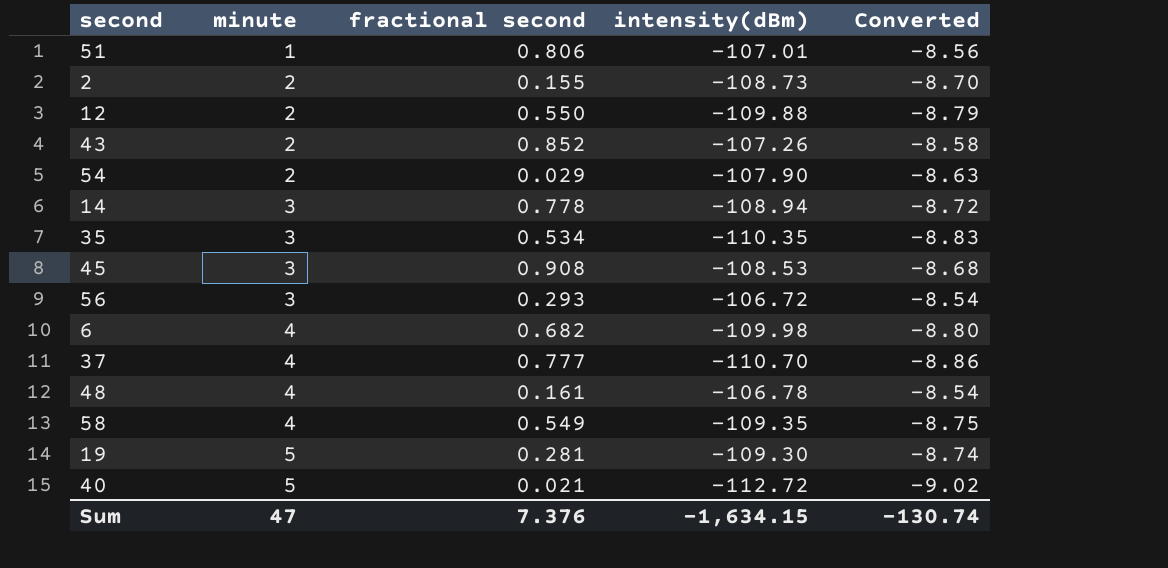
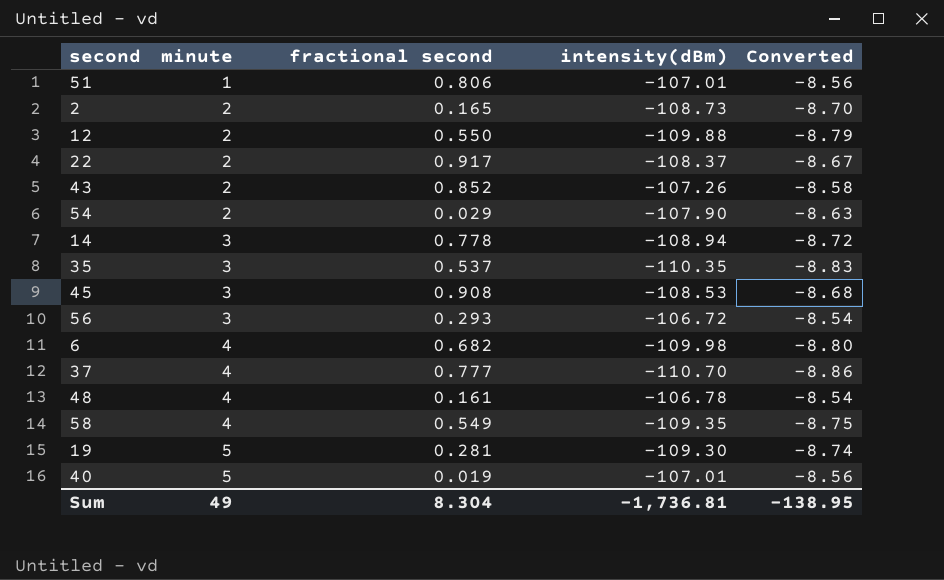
2 | fractional second: 0.155 -> 0.165
row 22: none -> 2 | 0.917 | -108.37 | -8.67
35 | fractional second: 0.534 -> 0.537
40 | fractional second: 0.021 -> 0.019
40 | intensity(dBm): -112.72 -> -107.01
40 | Converted: -9.02 -> -8.56
Sum | minute: 47 -> 49
Sum | fractional second: 7.376 -> 8.304
Sum | intensity(dBm): -1,634.15 -> -1,736.81
Sum | Converted: -130.74 -> -138.95

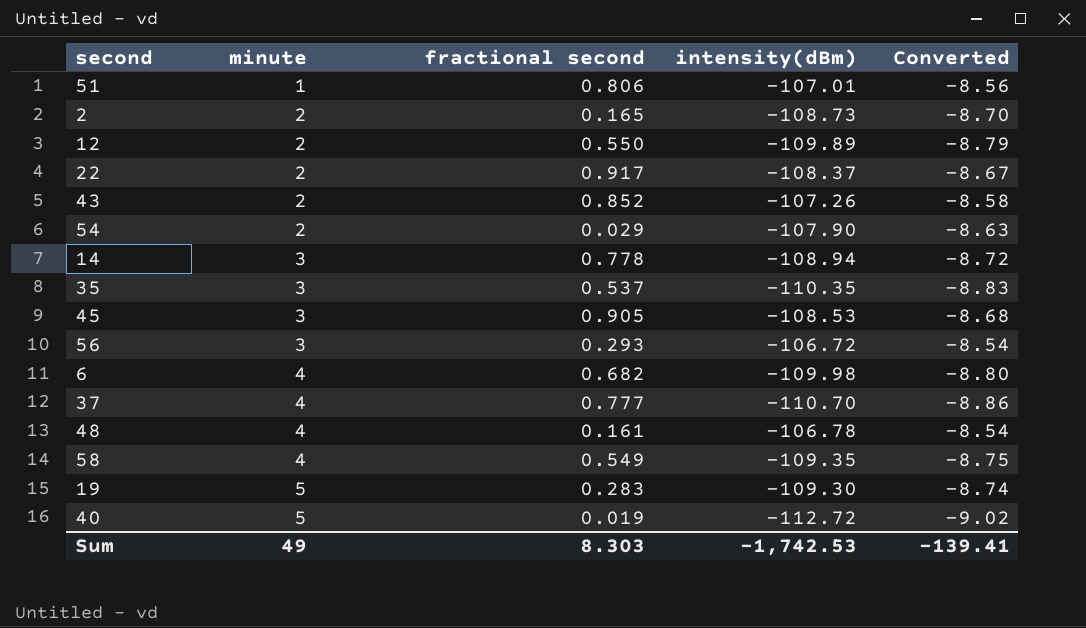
12 | intensity(dBm): -109.88 -> -109.89
45 | fractional second: 0.908 -> 0.905
19 | fractional second: 0.281 -> 0.283
40 | intensity(dBm): -107.01 -> -112.72
40 | Converted: -8.56 -> -9.02
Sum | fractional second: 8.304 -> 8.303
Sum | intensity(dBm): -1,736.81 -> -1,742.53
Sum | Converted: -138.95 -> -139.41

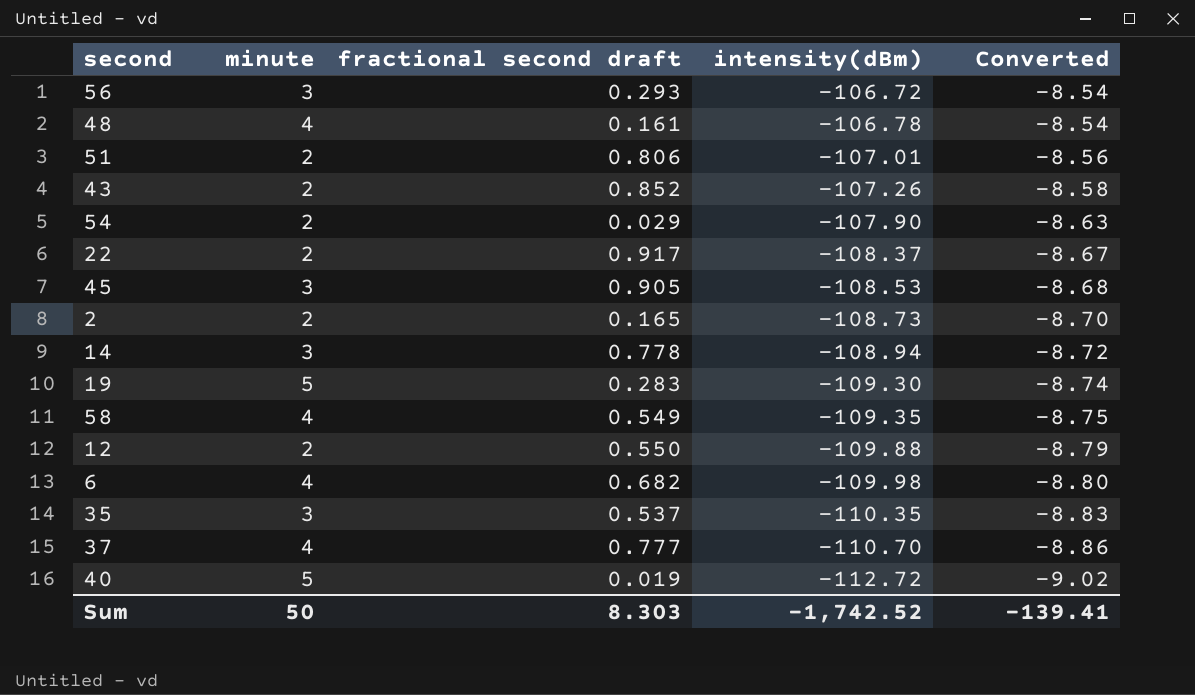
row order: minute ascending -> intensity(dBm) descending
column name: fractional second -> fractional second draft
51 | minute: 1 -> 2
12 | intensity(dBm): -109.89 -> -109.88
Sum | minute: 49 -> 50
Sum | intensity(dBm): -1,742.53 -> -1,742.52

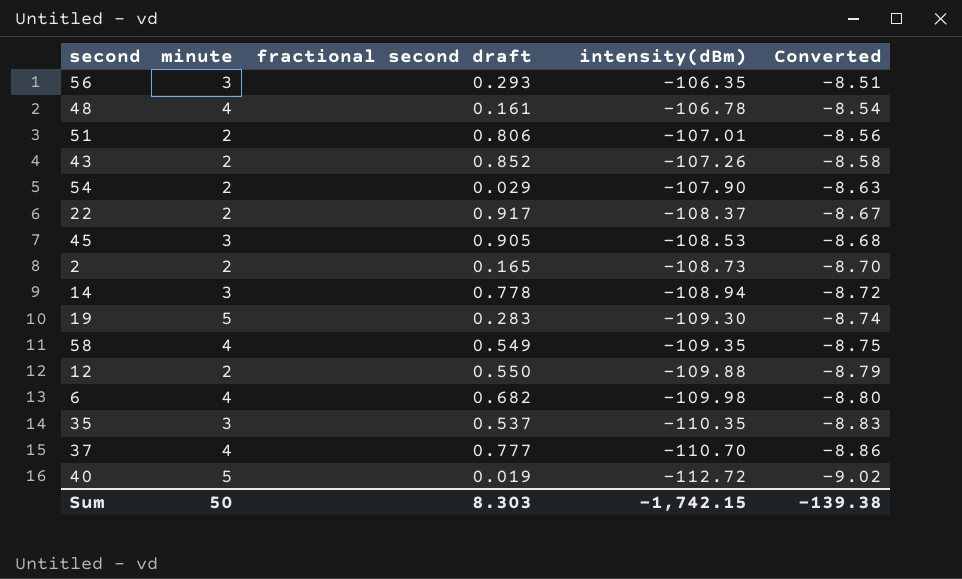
56 | intensity(dBm): -106.72 -> -106.35
56 | Converted: -8.54 -> -8.51
Sum | intensity(dBm): -1,742.52 -> -1,742.15
Sum | Converted: -139.41 -> -139.38

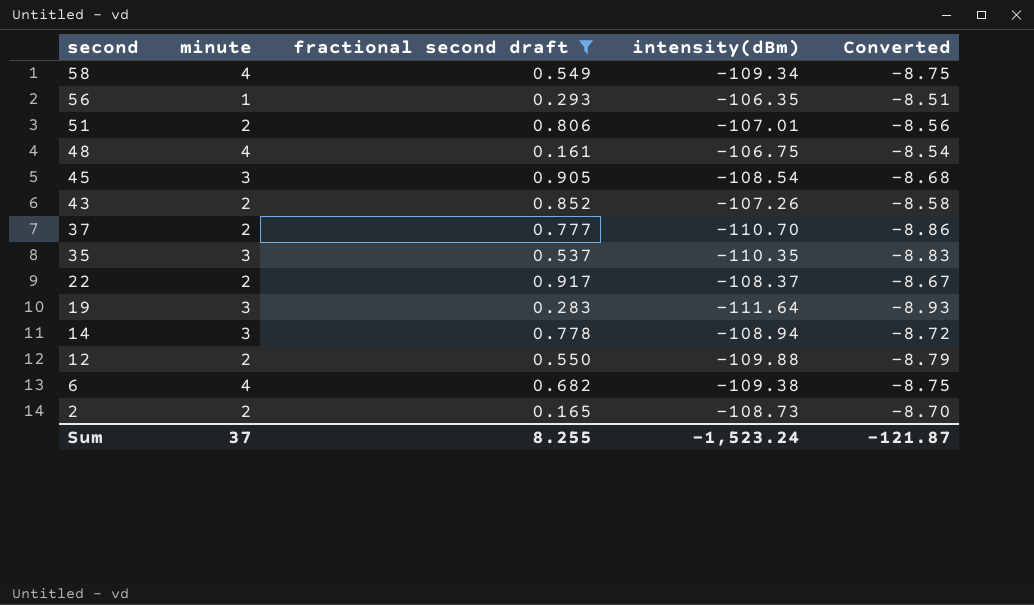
filter: none -> fractional second draft >= 0.161
row order: intensity(dBm) descending -> second descending
58 | intensity(dBm): -109.35 -> -109.34
56 | minute: 3 -> 1
48 | intensity(dBm): -106.78 -> -106.75
45 | intensity(dBm): -108.53 -> -108.54
37 | minute: 4 -> 2
19 | minute: 5 -> 3
19 | intensity(dBm): -109.30 -> -111.64
19 | Converted: -8.74 -> -8.93
6 | intensity(dBm): -109.98 -> -109.38
6 | Converted: -8.80 -> -8.75
Sum | minute: 50 -> 37
Sum | fractional second draft: 8.303 -> 8.255
Sum | intensity(dBm): -1,742.15 -> -1,523.24
Sum | Converted: -139.38 -> -121.87

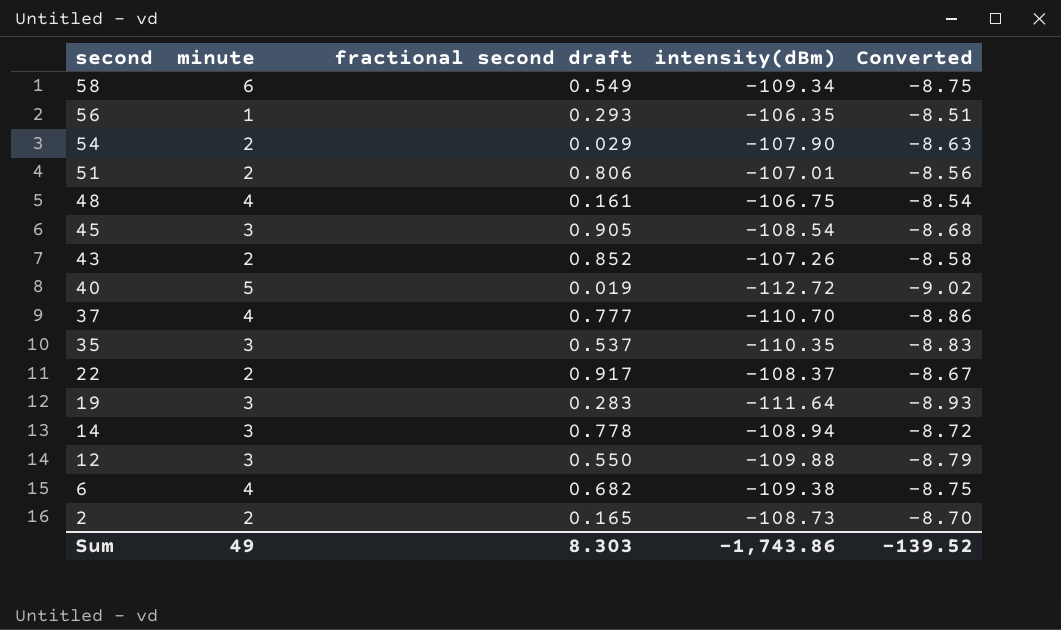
filter: fractional second draft >= 0.161 -> none
58 | minute: 4 -> 6
37 | minute: 2 -> 4
12 | minute: 2 -> 3
Sum | minute: 37 -> 49
Sum | fractional second draft: 8.255 -> 8.303
Sum | intensity(dBm): -1,523.24 -> -1,743.86
Sum | Converted: -121.87 -> -139.52

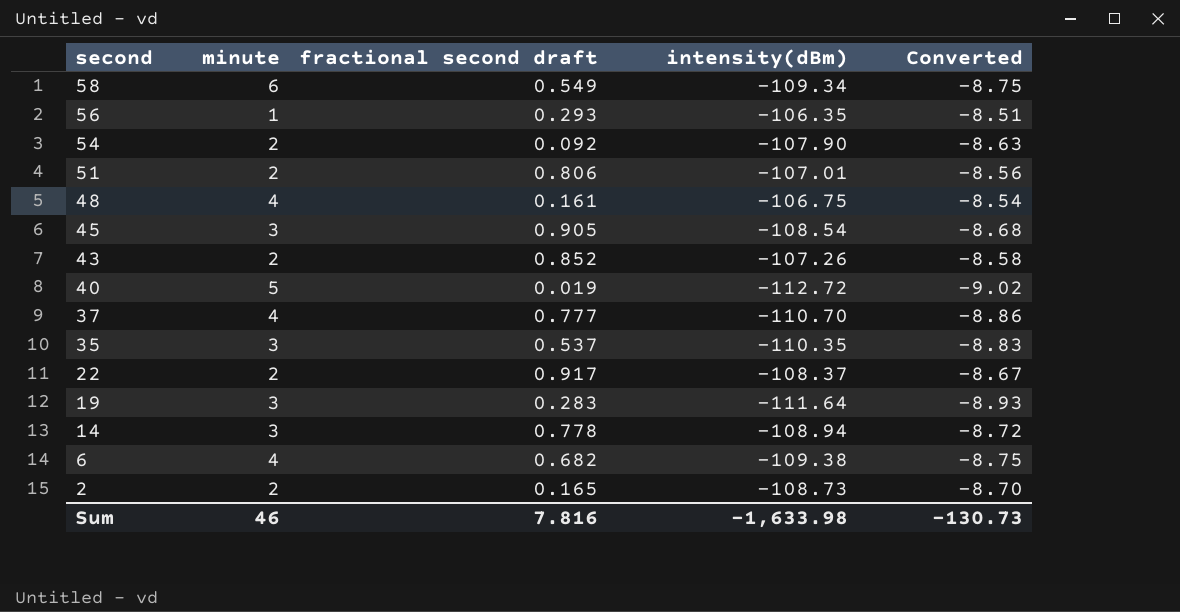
row 12: 3 | 0.550 | -109.88 | -8.79 -> none
54 | fractional second draft: 0.029 -> 0.092
Sum | minute: 49 -> 46
Sum | fractional second draft: 8.303 -> 7.816
Sum | intensity(dBm): -1,743.86 -> -1,633.98
Sum | Converted: -139.52 -> -130.73

